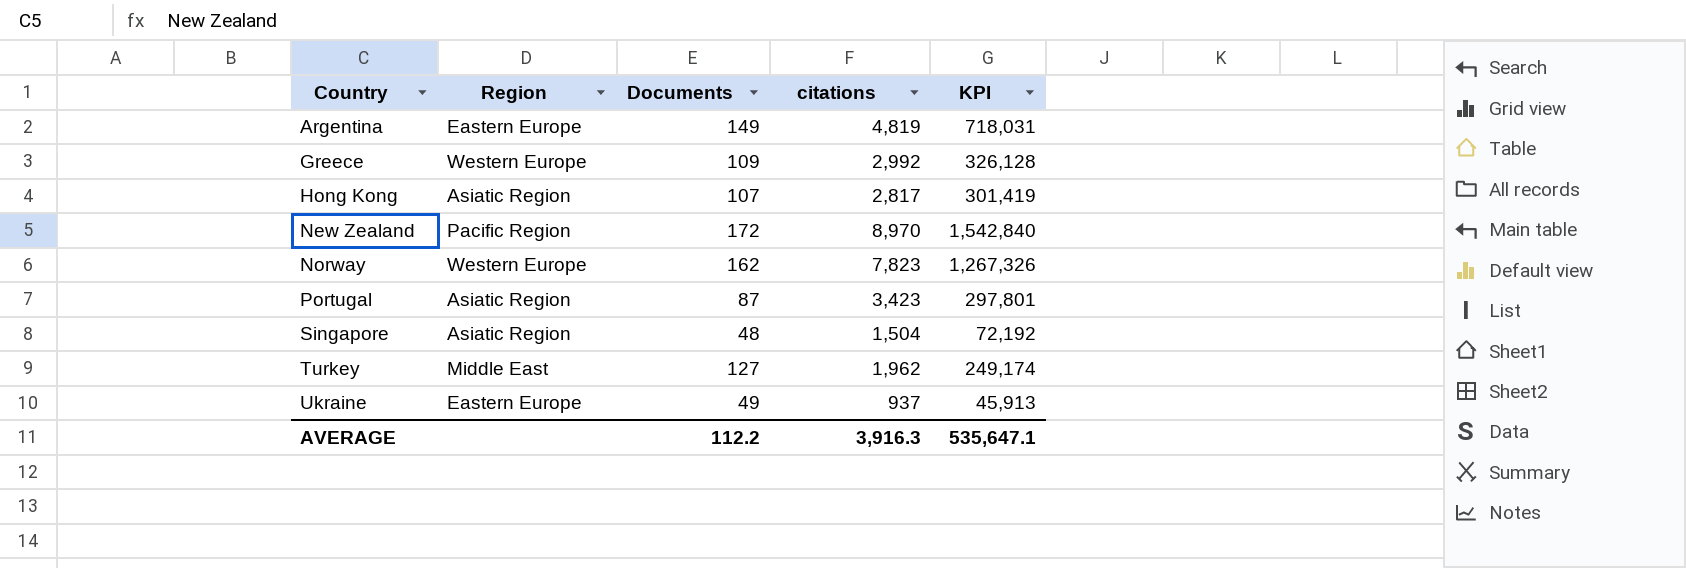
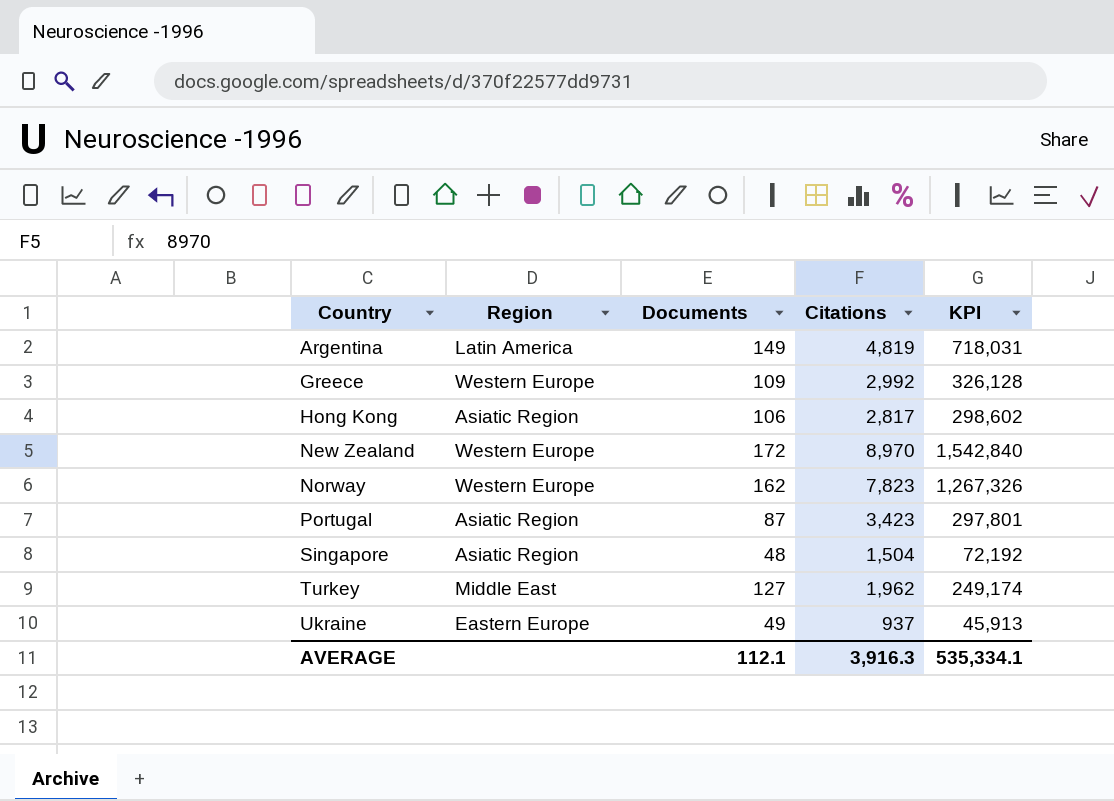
column name: citations -> Citations
Argentina | Region: Eastern Europe -> Latin America
Hong Kong | Documents: 107 -> 106
Hong Kong | KPI: 301,419 -> 298,602
New Zealand | Region: Pacific Region -> Western Europe
AVERAGE | Documents: 112.2 -> 112.1
AVERAGE | KPI: 535,647.1 -> 535,334.1

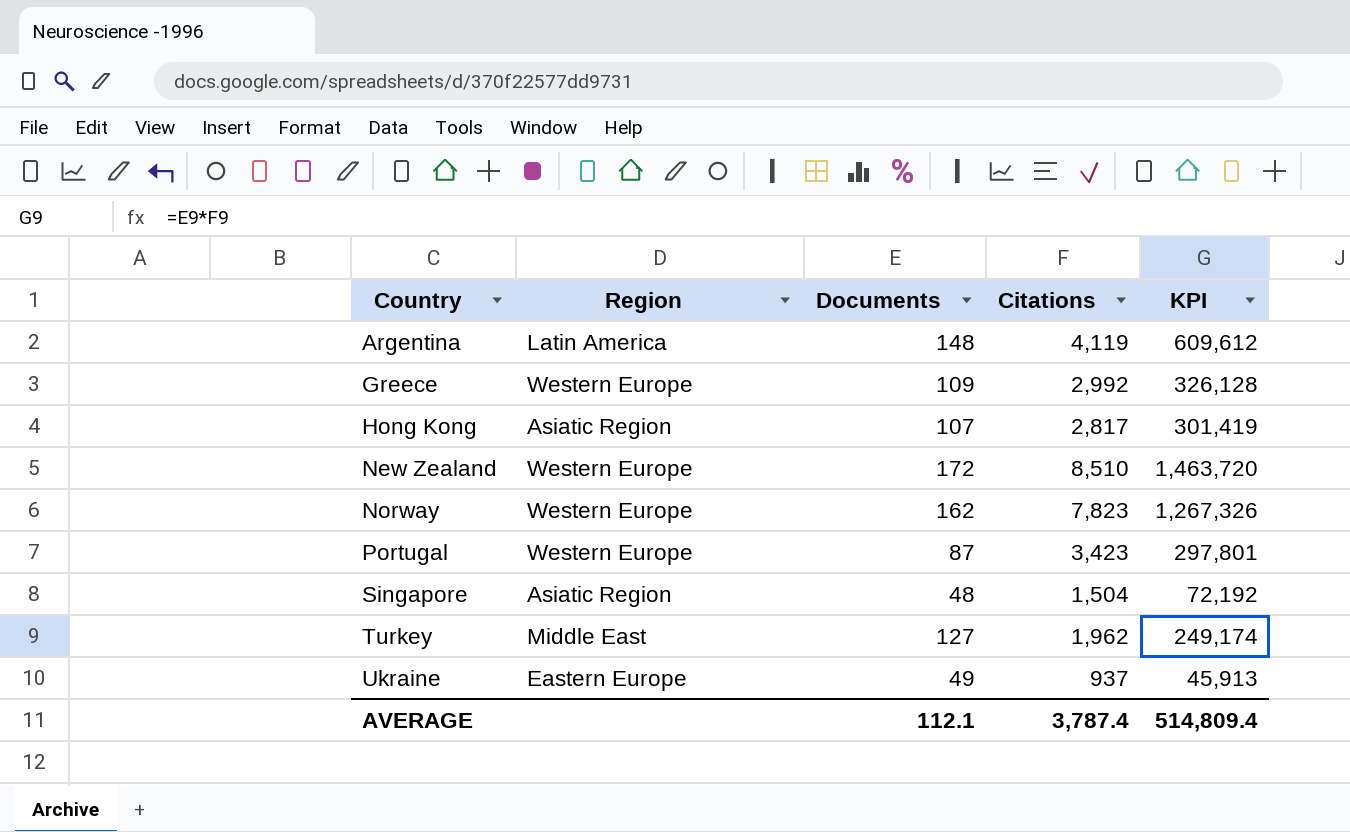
Argentina | Documents: 149 -> 148
Argentina | Citations: 4,819 -> 4,119
Argentina | KPI: 718,031 -> 609,612
Hong Kong | Documents: 106 -> 107
Hong Kong | KPI: 298,602 -> 301,419
New Zealand | Citations: 8,970 -> 8,510
New Zealand | KPI: 1,542,840 -> 1,463,720
Portugal | Region: Asiatic Region -> Western Europe
AVERAGE | Citations: 3,916.3 -> 3,787.4
AVERAGE | KPI: 535,334.1 -> 514,809.4

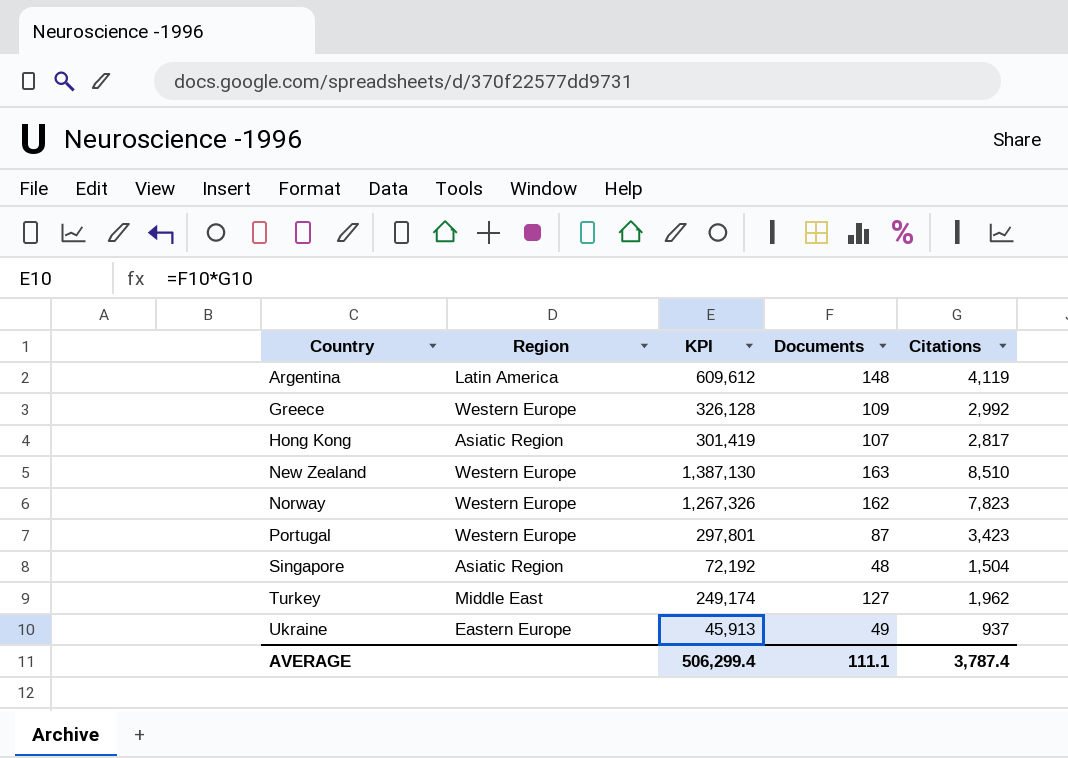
column KPI | position: 5 -> 3
New Zealand | KPI: 1,463,720 -> 1,387,130
New Zealand | Documents: 172 -> 163
AVERAGE | KPI: 514,809.4 -> 506,299.4
AVERAGE | Documents: 112.1 -> 111.1

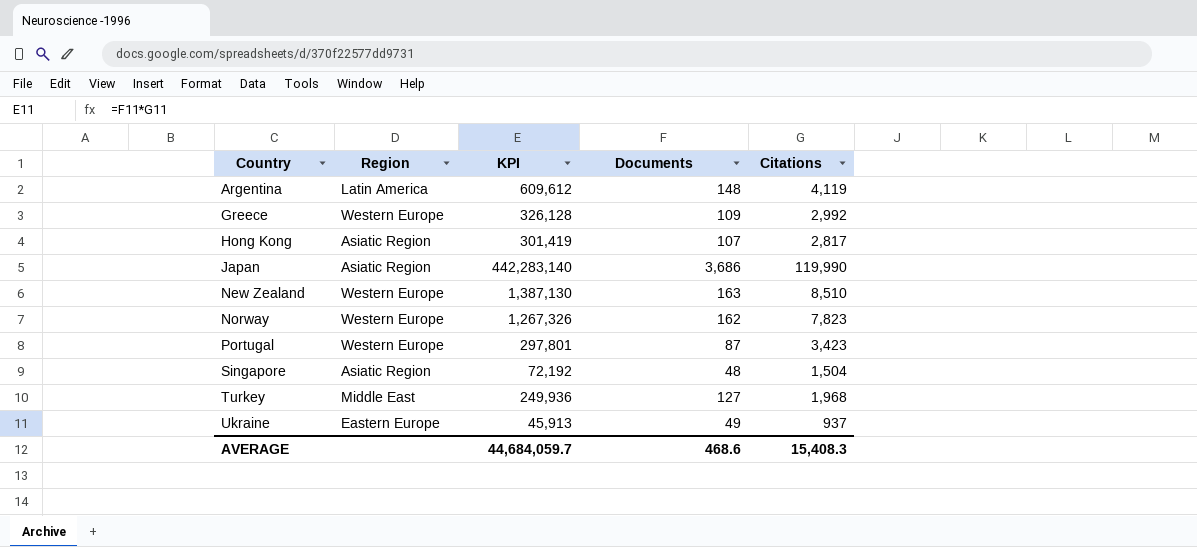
row Japan: none -> Asiatic Region | 442,283,140 | 3,686 | 119,990
Turkey | KPI: 249,174 -> 249,936
Turkey | Citations: 1,962 -> 1,968
AVERAGE | KPI: 506,299.4 -> 44,684,059.7
AVERAGE | Documents: 111.1 -> 468.6
AVERAGE | Citations: 3,787.4 -> 15,408.3

